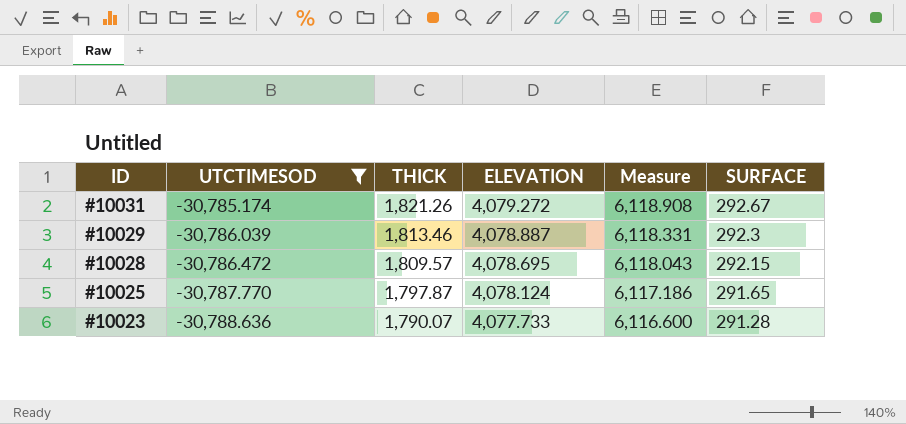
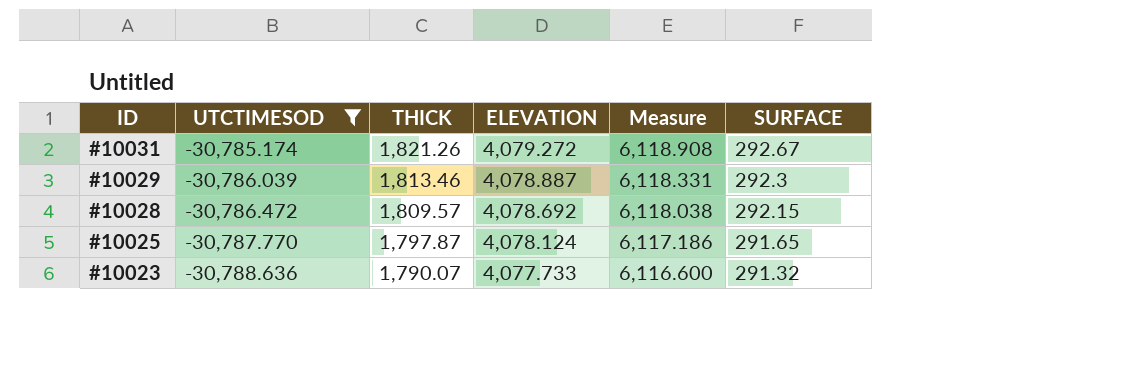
#10028 | ELEVATION: 4,078.695 -> 4,078.692
#10028 | Measure: 6,118.043 -> 6,118.038
#10023 | SURFACE: 291.28 -> 291.32

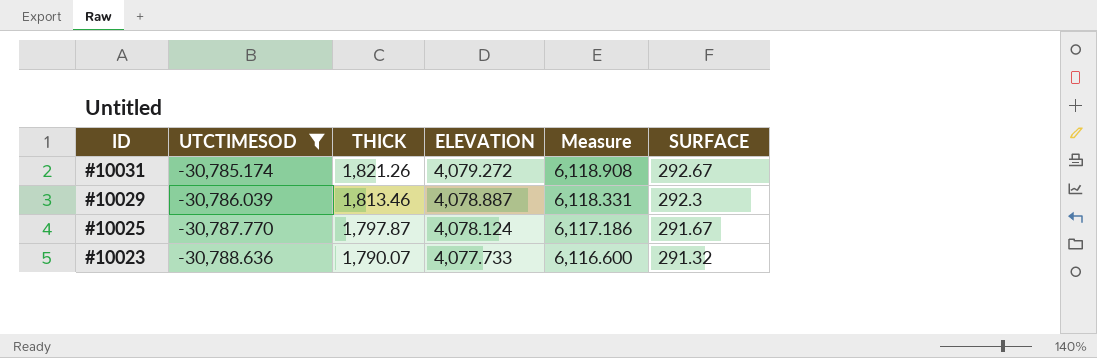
row #10028: -30,786.472 | 1,809.57 | 4,078.692 | 6,118.038 | 292.15 -> none
#10025 | SURFACE: 291.65 -> 291.67

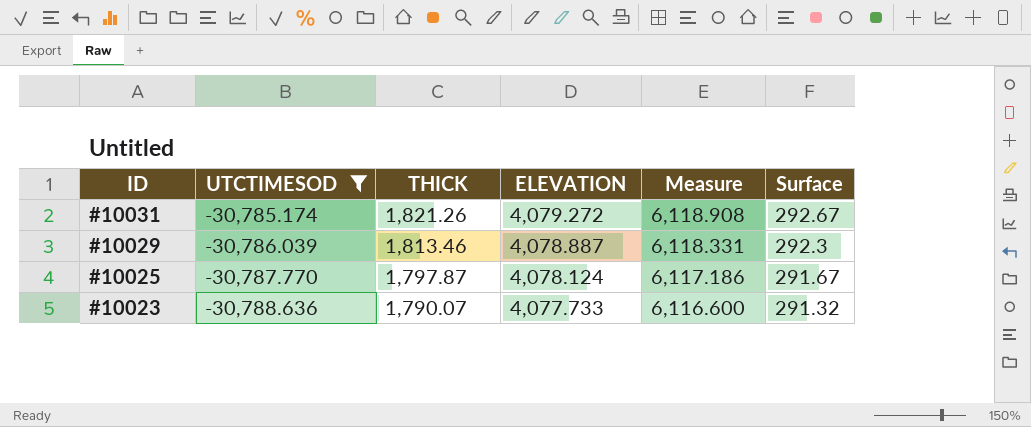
column name: SURFACE -> Surface

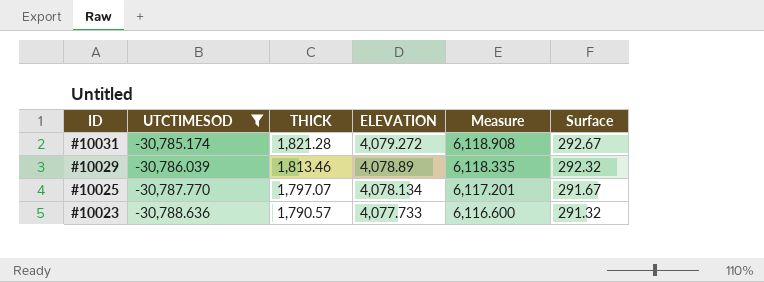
#10031 | THICK: 1,821.26 -> 1,821.28
#10029 | ELEVATION: 4,078.887 -> 4,078.89
#10029 | Measure: 6,118.331 -> 6,118.335
#10029 | Surface: 292.3 -> 292.32
#10025 | THICK: 1,797.87 -> 1,797.07
#10025 | ELEVATION: 4,078.124 -> 4,078.134
#10025 | Measure: 6,117.186 -> 6,117.201
#10023 | THICK: 1,790.07 -> 1,790.57

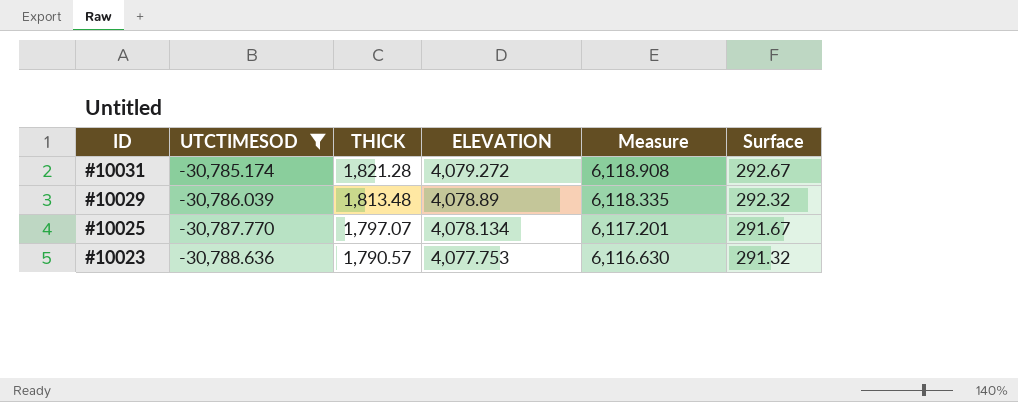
#10029 | THICK: 1,813.46 -> 1,813.48
#10023 | ELEVATION: 4,077.733 -> 4,077.753
#10023 | Measure: 6,116.600 -> 6,116.630

